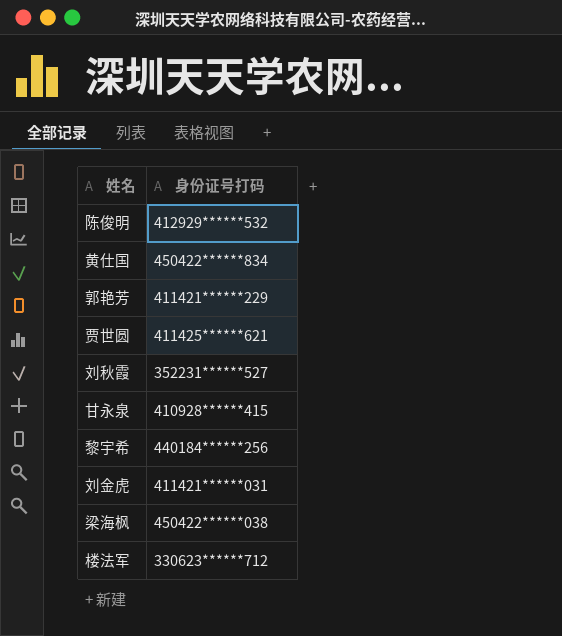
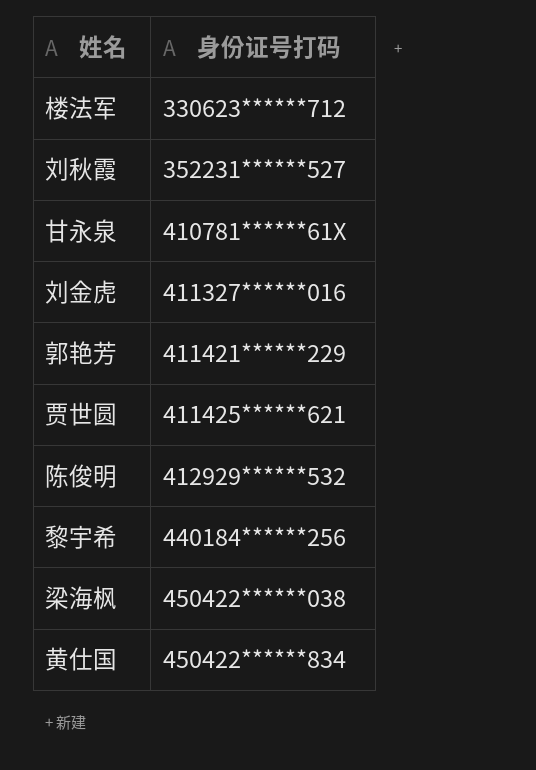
row order: none -> 身份证号打码 ascending
甘永泉 | 身份证号打码: 410928******415 -> 410781******61X
刘金虎 | 身份证号打码: 411421******031 -> 411327******016

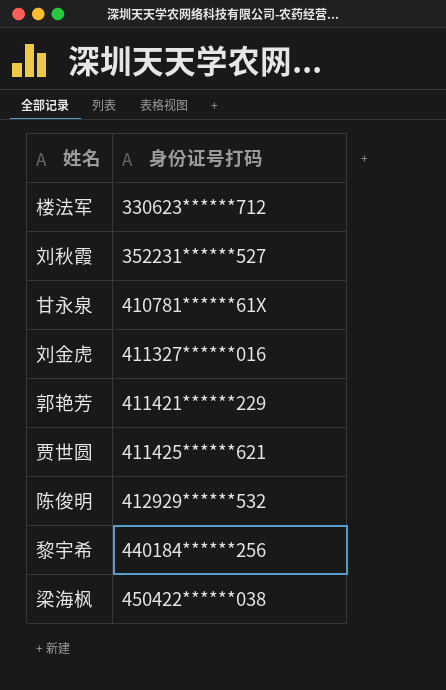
row 黄仕国: 450422******834 -> none

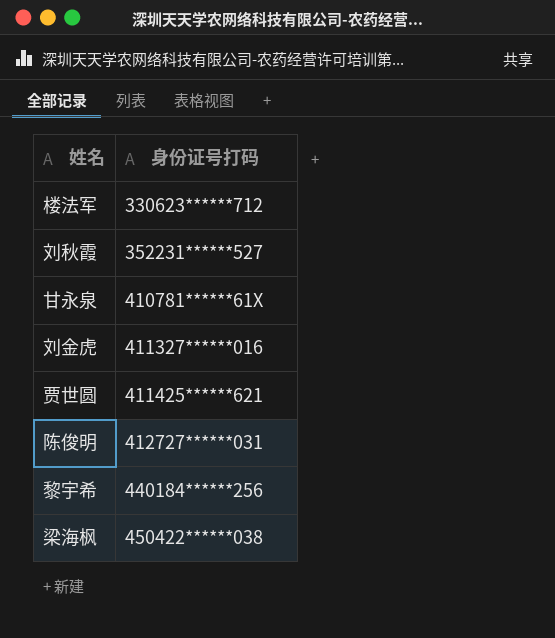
row 郭艳芳: 411421******229 -> none
陈俊明 | 身份证号打码: 412929******532 -> 412727******031

